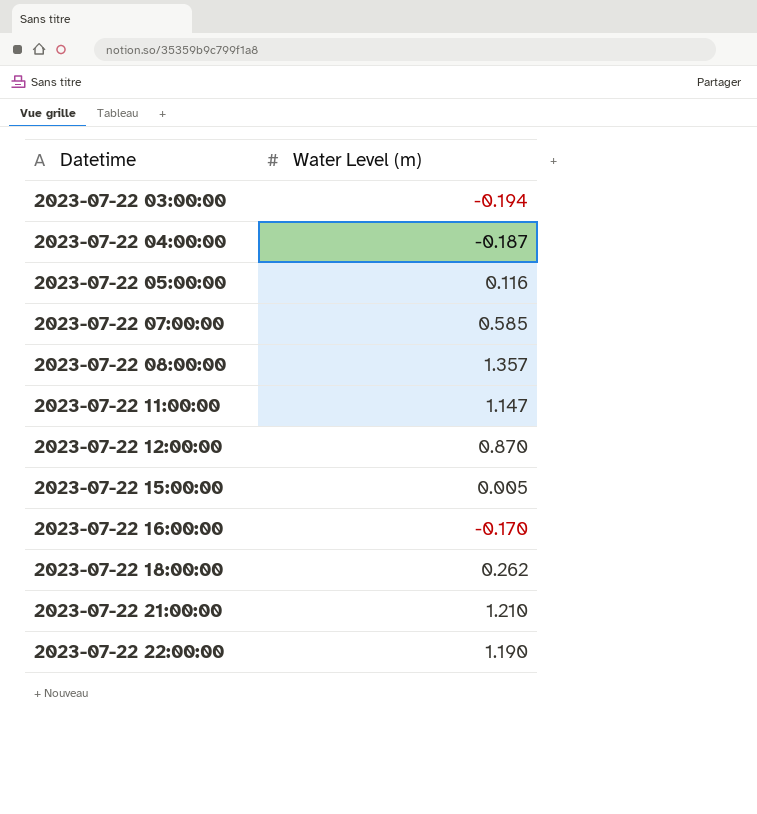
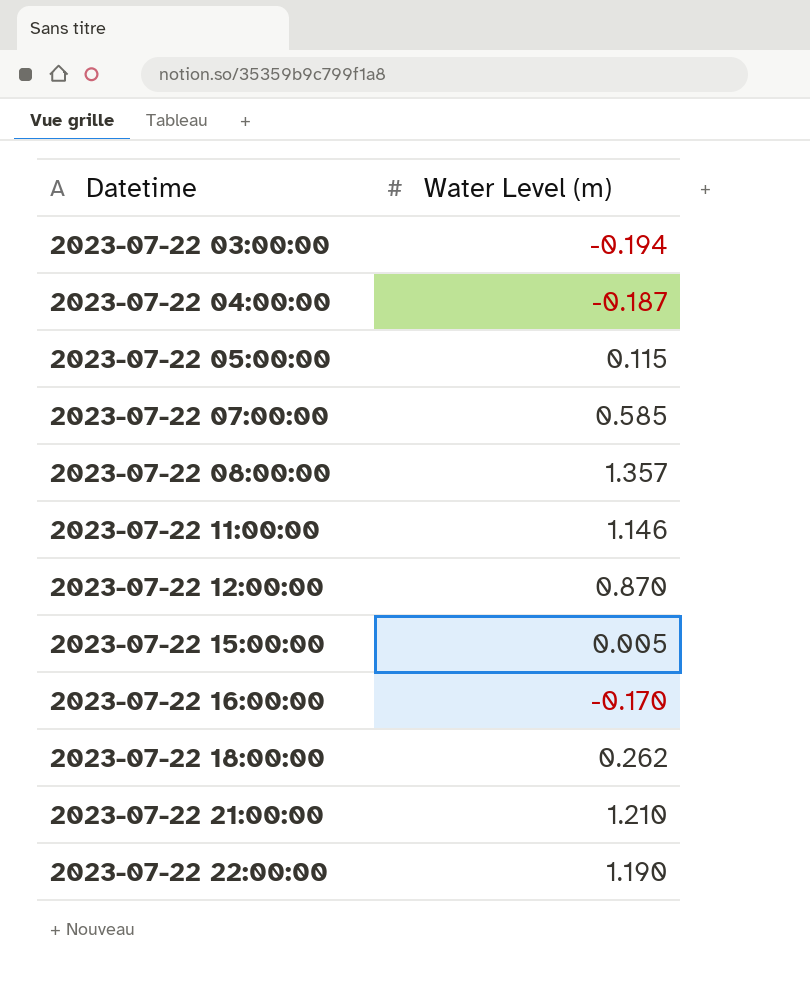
2023-07-22 05:00:00 | Water Level (m): 0.116 -> 0.115
2023-07-22 11:00:00 | Water Level (m): 1.147 -> 1.146

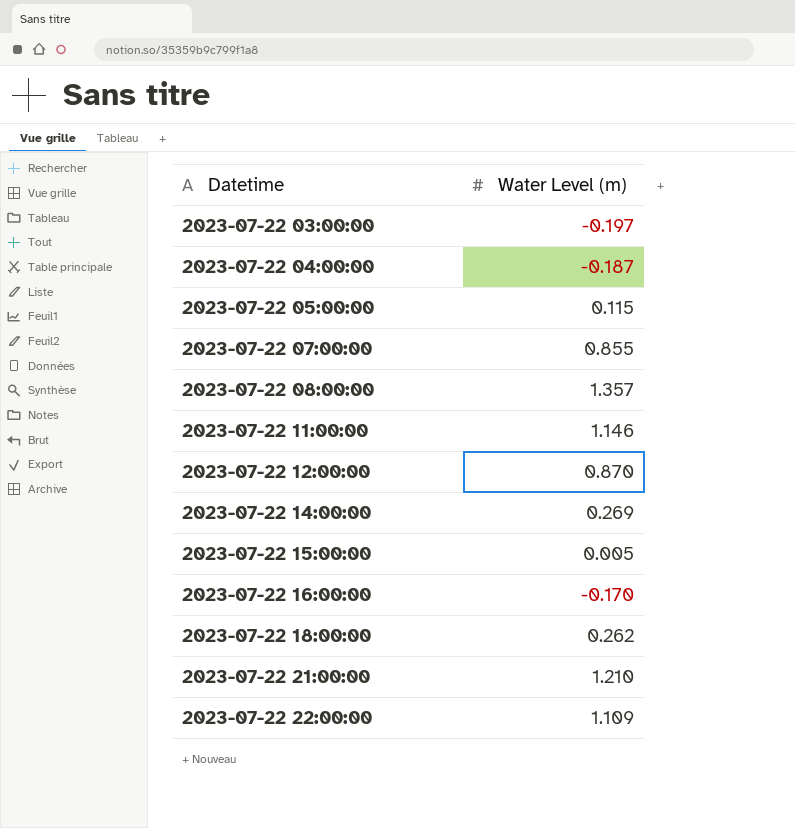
2023-07-22 03:00:00 | Water Level (m): -0.194 -> -0.197
2023-07-22 07:00:00 | Water Level (m): 0.585 -> 0.855
row 2023-07-22 14:00:00: none -> 0.269
2023-07-22 22:00:00 | Water Level (m): 1.190 -> 1.109

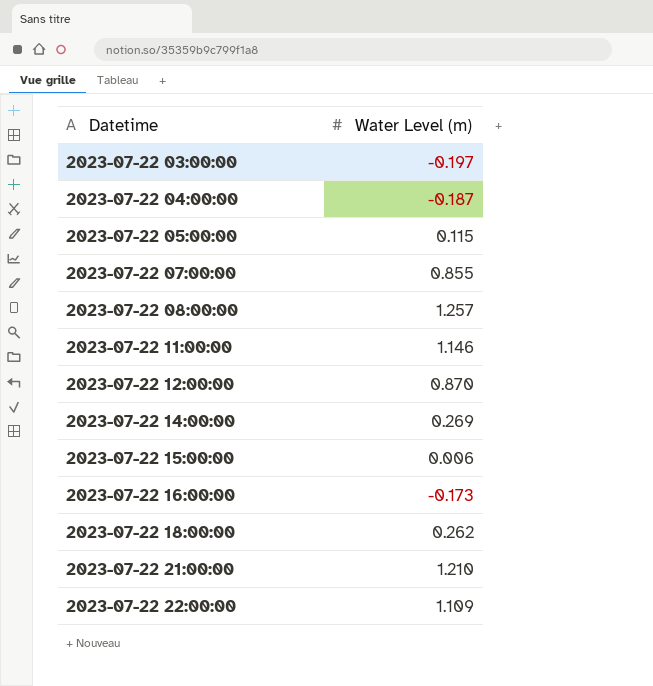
2023-07-22 08:00:00 | Water Level (m): 1.357 -> 1.257
2023-07-22 15:00:00 | Water Level (m): 0.005 -> 0.006
2023-07-22 16:00:00 | Water Level (m): -0.170 -> -0.173

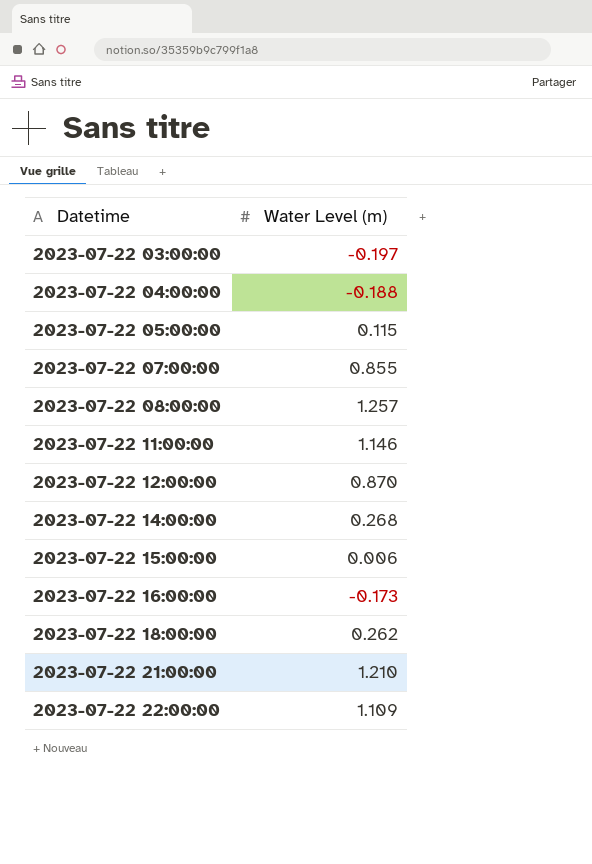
2023-07-22 04:00:00 | Water Level (m): -0.187 -> -0.188
2023-07-22 14:00:00 | Water Level (m): 0.269 -> 0.268

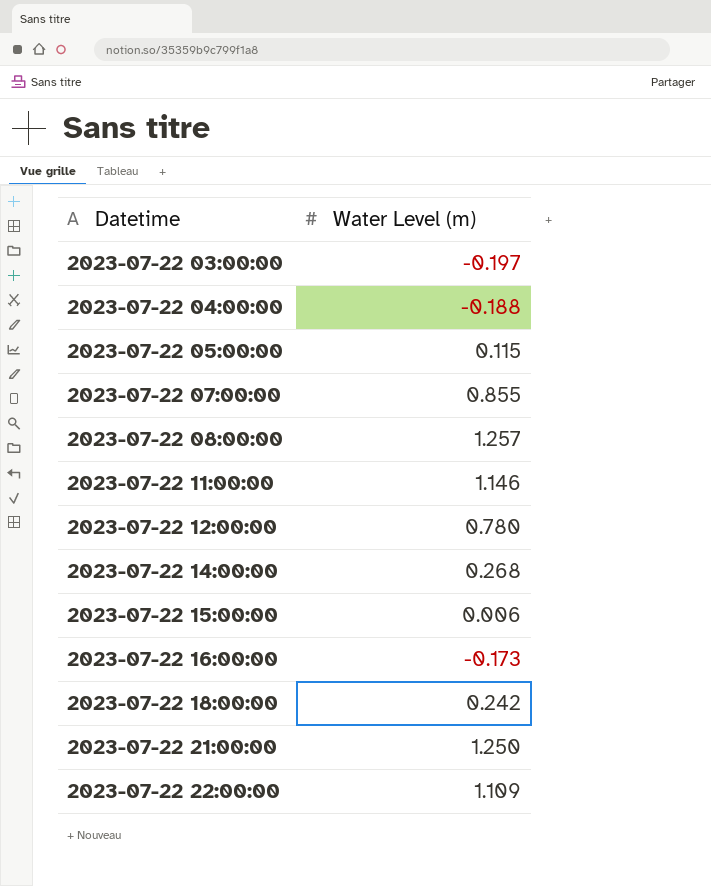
2023-07-22 12:00:00 | Water Level (m): 0.870 -> 0.780
2023-07-22 18:00:00 | Water Level (m): 0.262 -> 0.242
2023-07-22 21:00:00 | Water Level (m): 1.210 -> 1.250

